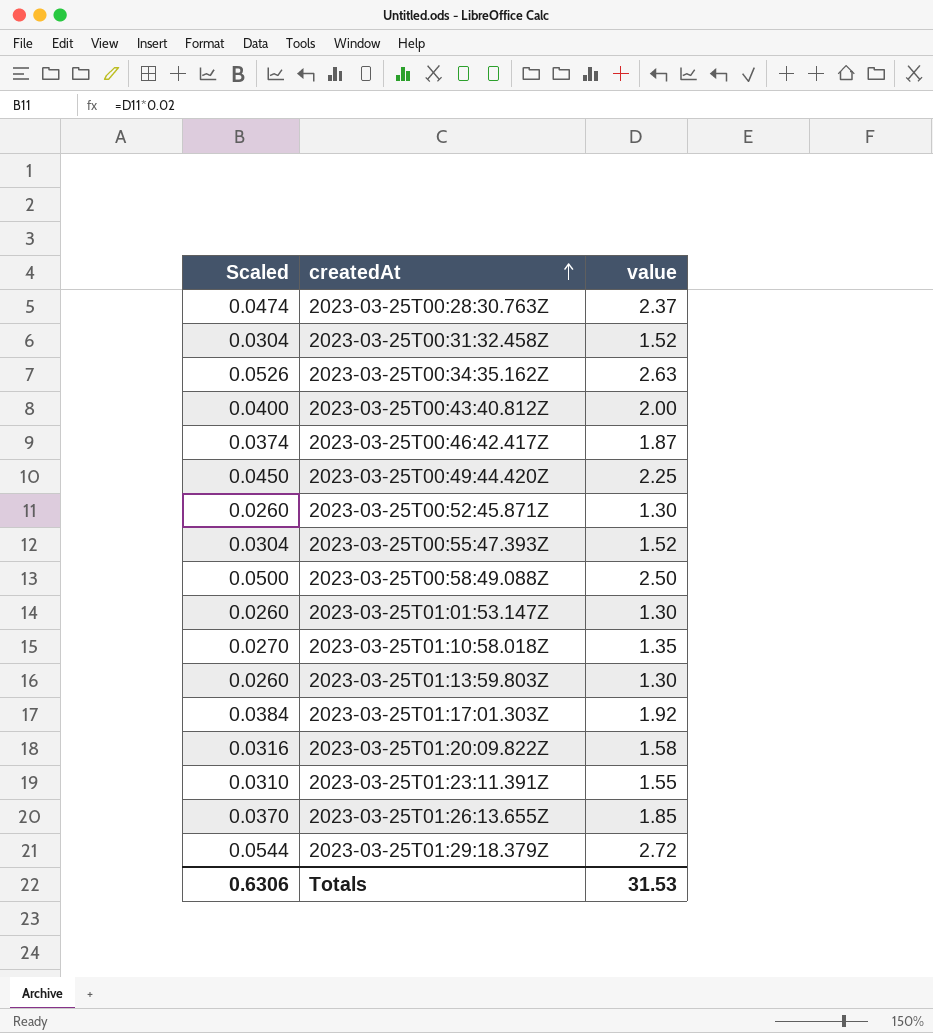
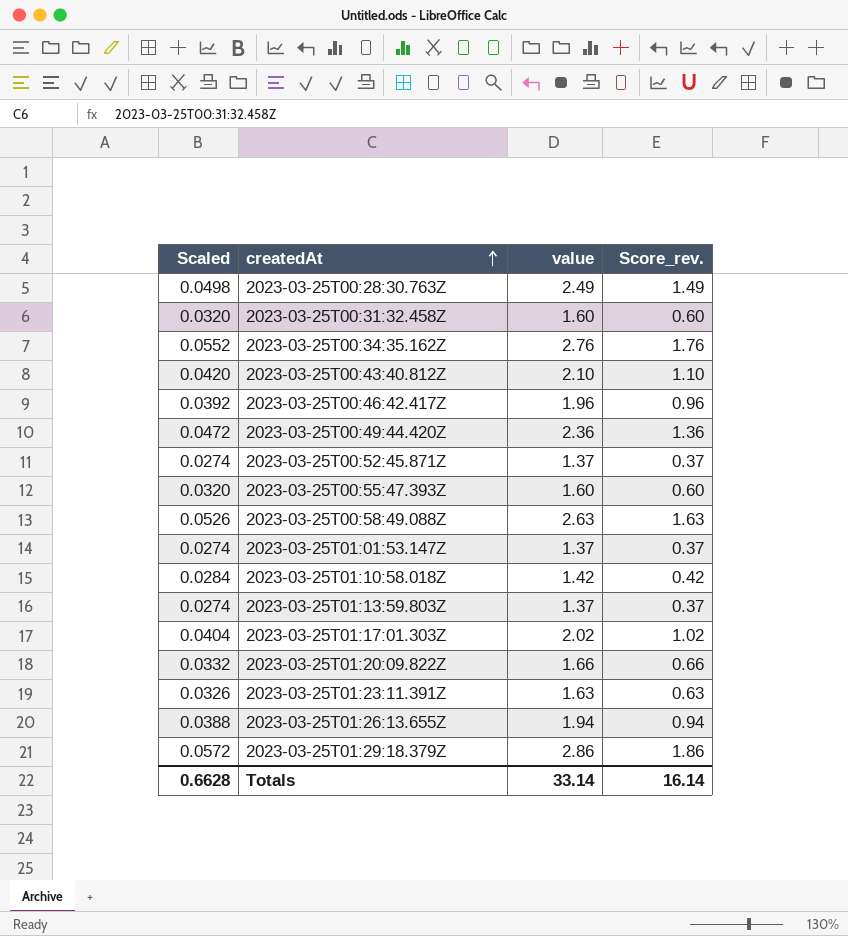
column Score_rev. | formula: none -> [value] - 1
2023-03-25T00:28:30.763Z | Scaled: 0.0474 -> 0.0498
2023-03-25T00:28:30.763Z | value: 2.37 -> 2.49
2023-03-25T00:31:32.458Z | Scaled: 0.0304 -> 0.0320
2023-03-25T00:31:32.458Z | value: 1.52 -> 1.60
2023-03-25T00:34:35.162Z | Scaled: 0.0526 -> 0.0552
2023-03-25T00:34:35.162Z | value: 2.63 -> 2.76
2023-03-25T00:43:40.812Z | Scaled: 0.0400 -> 0.0420
2023-03-25T00:43:40.812Z | value: 2.00 -> 2.10
2023-03-25T00:46:42.417Z | Scaled: 0.0374 -> 0.0392
2023-03-25T00:46:42.417Z | value: 1.87 -> 1.96
2023-03-25T00:49:44.420Z | Scaled: 0.0450 -> 0.0472
2023-03-25T00:49:44.420Z | value: 2.25 -> 2.36
2023-03-25T00:52:45.871Z | Scaled: 0.0260 -> 0.0274
2023-03-25T00:52:45.871Z | value: 1.30 -> 1.37
2023-03-25T00:55:47.393Z | Scaled: 0.0304 -> 0.0320
2023-03-25T00:55:47.393Z | value: 1.52 -> 1.60
2023-03-25T00:58:49.088Z | Scaled: 0.0500 -> 0.0526
2023-03-25T00:58:49.088Z | value: 2.50 -> 2.63
2023-03-25T01:01:53.147Z | Scaled: 0.0260 -> 0.0274
2023-03-25T01:01:53.147Z | value: 1.30 -> 1.37
2023-03-25T01:10:58.018Z | Scaled: 0.0270 -> 0.0284
2023-03-25T01:10:58.018Z | value: 1.35 -> 1.42
2023-03-25T01:13:59.803Z | Scaled: 0.0260 -> 0.0274
2023-03-25T01:13:59.803Z | value: 1.30 -> 1.37
2023-03-25T01:17:01.303Z | Scaled: 0.0384 -> 0.0404
2023-03-25T01:17:01.303Z | value: 1.92 -> 2.02
2023-03-25T01:20:09.822Z | Scaled: 0.0316 -> 0.0332
2023-03-25T01:20:09.822Z | value: 1.58 -> 1.66
2023-03-25T01:23:11.391Z | Scaled: 0.0310 -> 0.0326
2023-03-25T01:23:11.391Z | value: 1.55 -> 1.63
2023-03-25T01:26:13.655Z | Scaled: 0.0370 -> 0.0388
2023-03-25T01:26:13.655Z | value: 1.85 -> 1.94
2023-03-25T01:29:18.379Z | Scaled: 0.0544 -> 0.0572
2023-03-25T01:29:18.379Z | value: 2.72 -> 2.86
Totals | Scaled: 0.6306 -> 0.6628
Totals | value: 31.53 -> 33.14

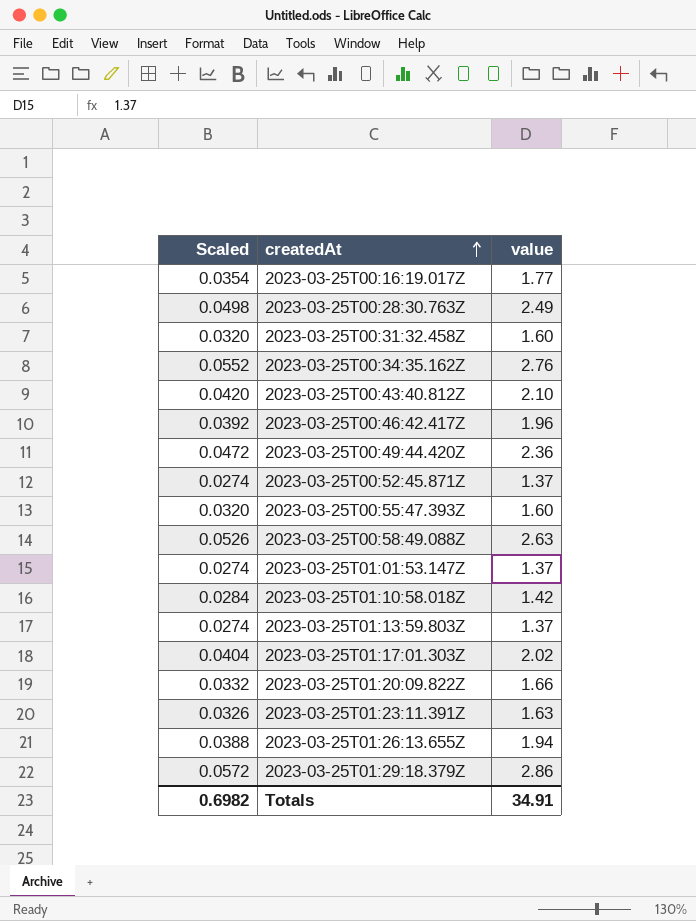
column Score_rev. | formula: [value] - 1 -> none
row 2023-03-25T00:16:19.017Z: none -> 0.0354 | 1.77
Totals | Scaled: 0.6628 -> 0.6982
Totals | value: 33.14 -> 34.91

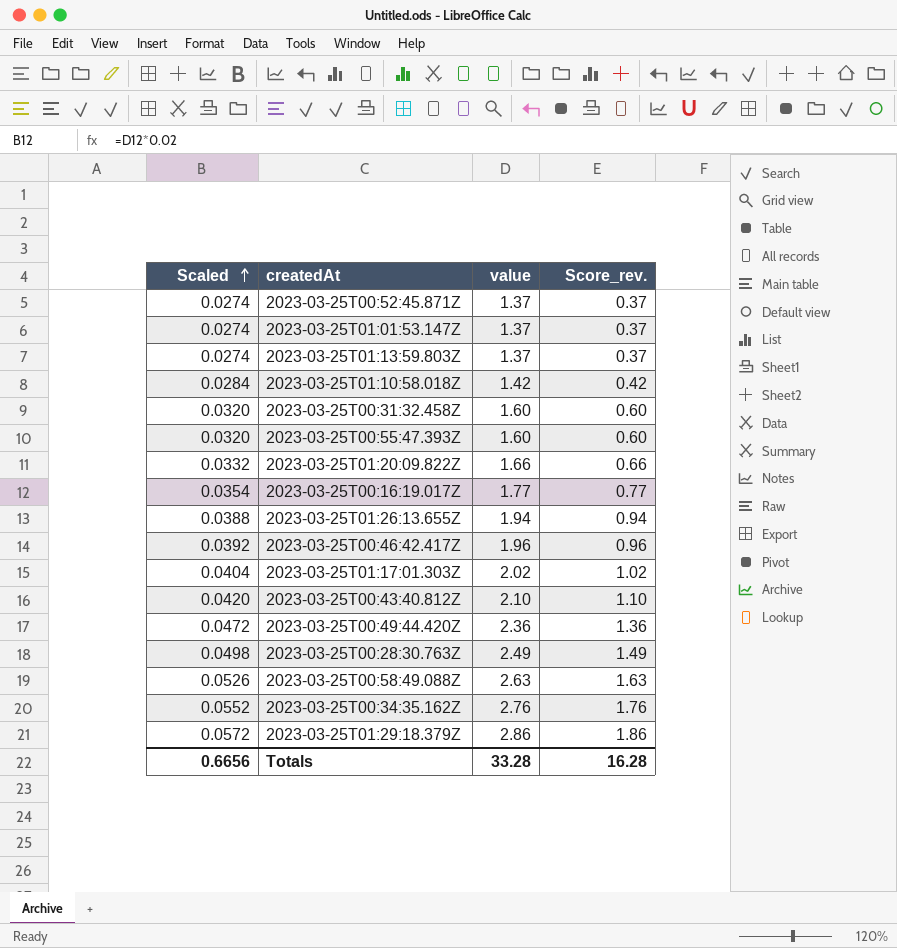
row order: createdAt ascending -> Scaled ascending
column Score_rev. | formula: none -> [value] - 1
row 2023-03-25T01:23:11.391Z: 0.0326 | 1.63 -> none
Totals | Scaled: 0.6982 -> 0.6656
Totals | value: 34.91 -> 33.28

